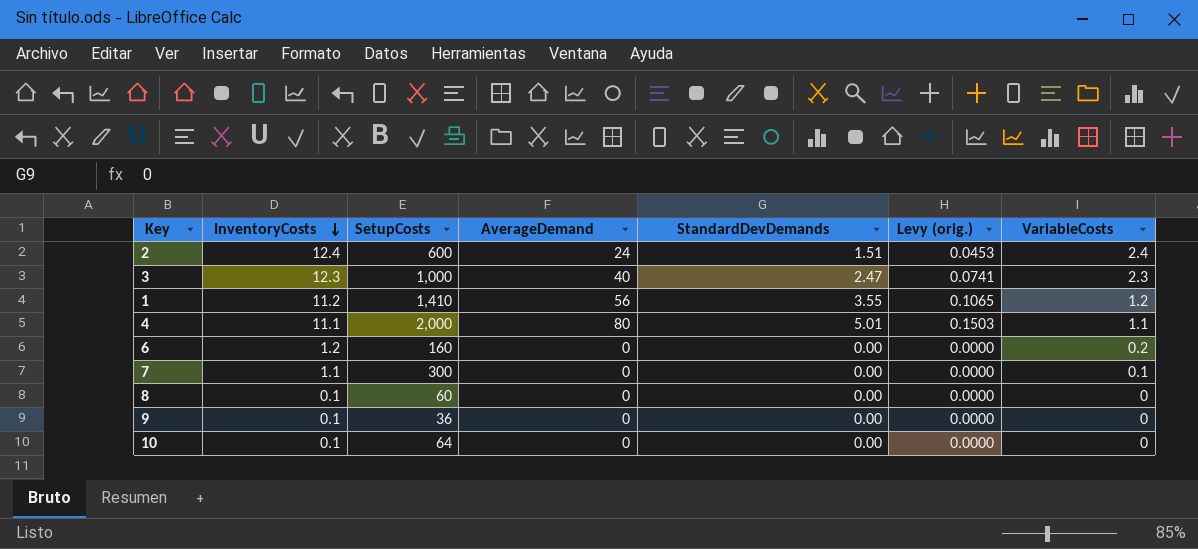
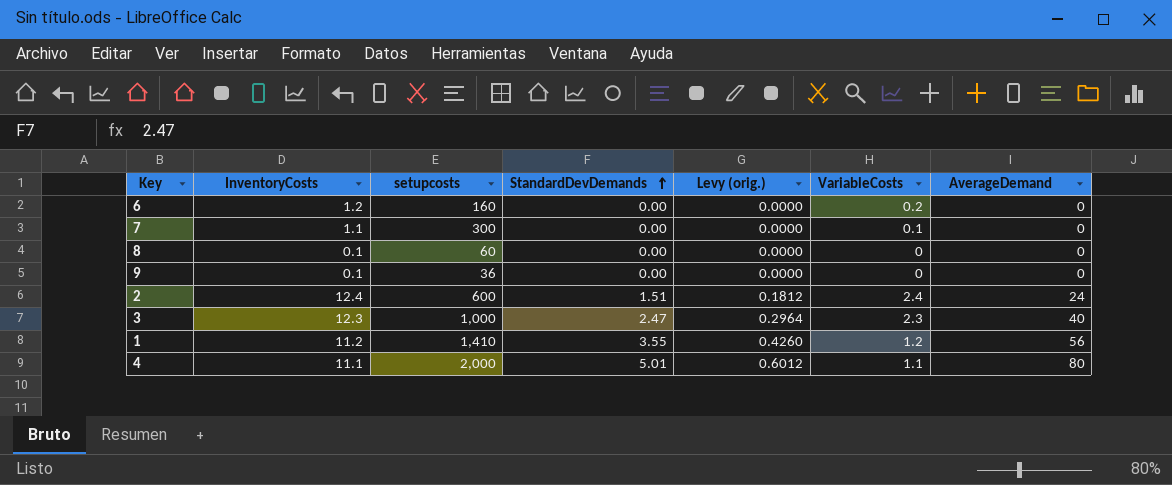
row order: InventoryCosts descending -> StandardDevDemands ascending
column name: SetupCosts -> setupcosts
column Levy (orig.) | formula: [StandardDevDemands] * 0.03 -> [StandardDevDemands] * 0.12
column AverageDemand | position: 4 -> 7
row 10: 0.1 | 64 | 0 | 0.00 | 0.0000 | 0 -> none

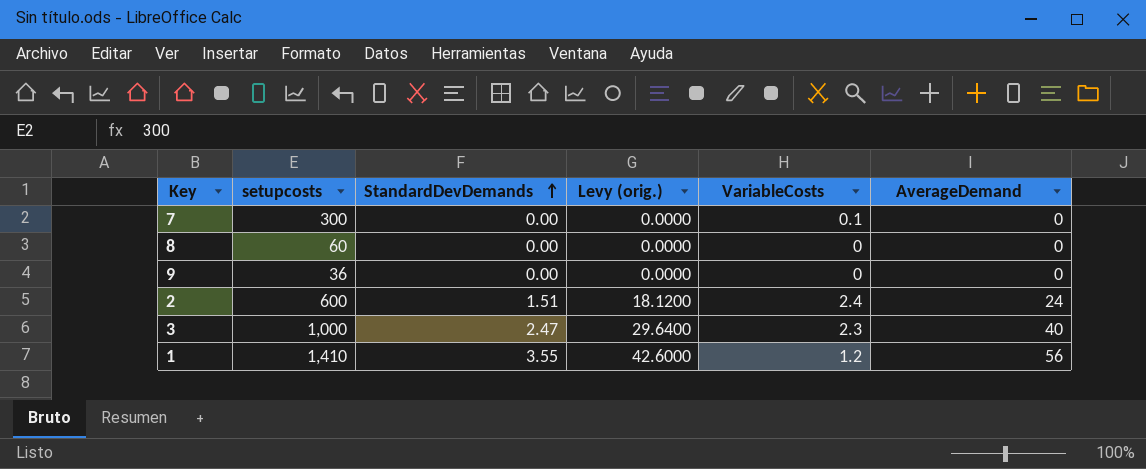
column InventoryCosts | position: 2 -> none
column Levy (orig.) | formula: [StandardDevDemands] * 0.12 -> [StandardDevDemands] * 12
row 6: 1.2 | 160 | 0.00 | 0.0000 | 0.2 | 0 -> none
row 4: 11.1 | 2,000 | 5.01 | 0.6012 | 1.1 | 80 -> none

